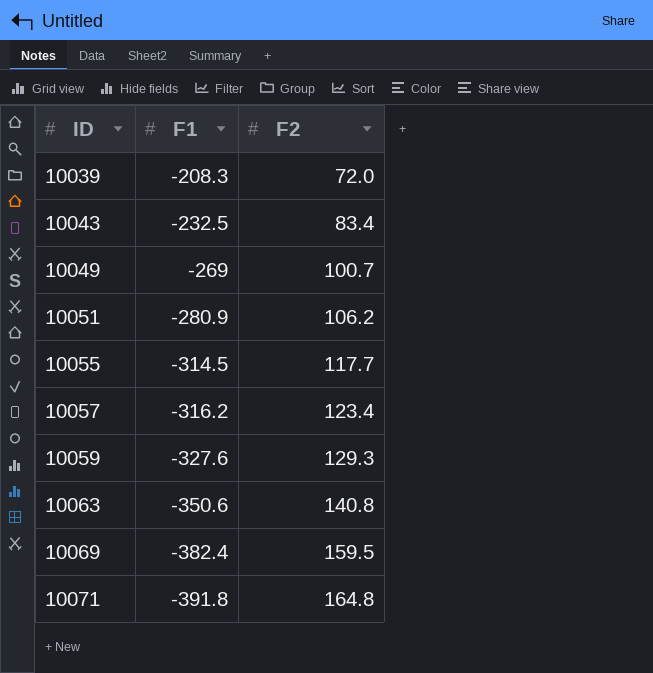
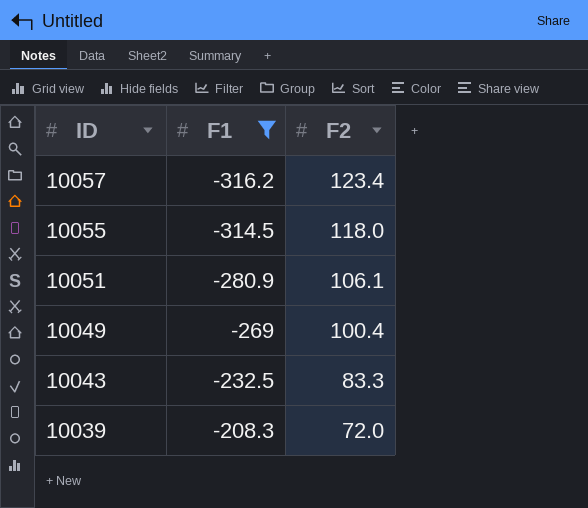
filter: none -> F1 >= -316.2
row order: ID ascending -> ID descending
10055 | F2: 117.7 -> 118.0
10051 | F2: 106.2 -> 106.1
10049 | F2: 100.7 -> 100.4
10043 | F2: 83.4 -> 83.3

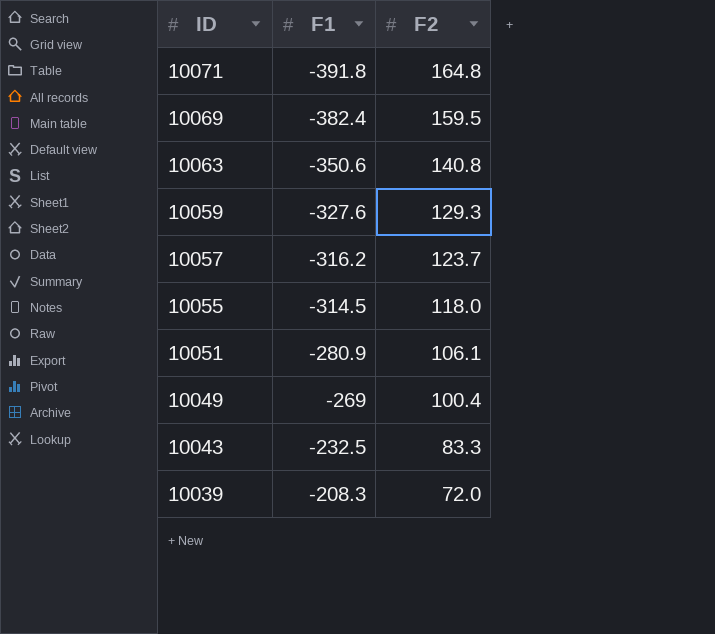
filter: F1 >= -316.2 -> none
10057 | F2: 123.4 -> 123.7

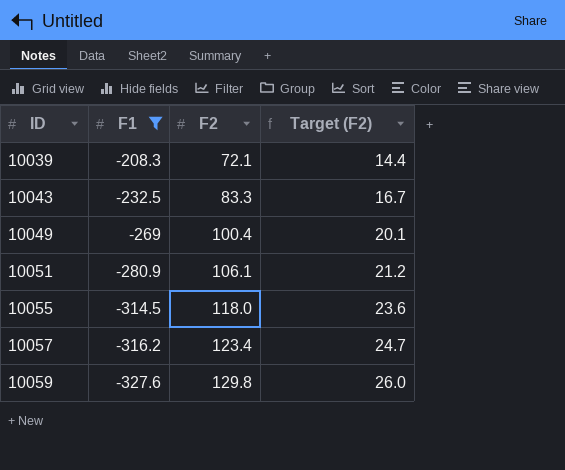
filter: none -> F1 >= -327.6
row order: ID descending -> ID ascending
column Target (F2) | formula: none -> [F2] * 0.2
10039 | F2: 72.0 -> 72.1
10057 | F2: 123.7 -> 123.4
10059 | F2: 129.3 -> 129.8

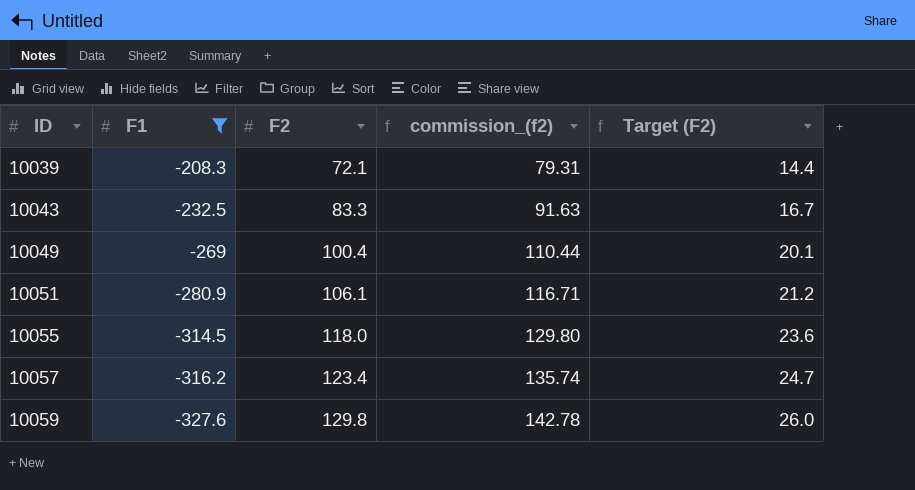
column commission_(f2) | formula: none -> [F2] * 1.1

